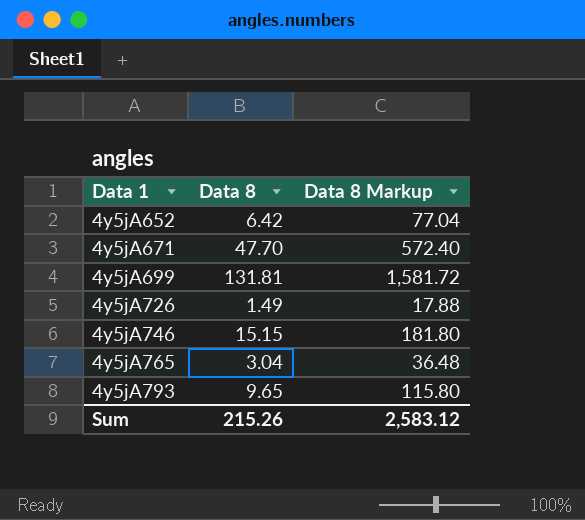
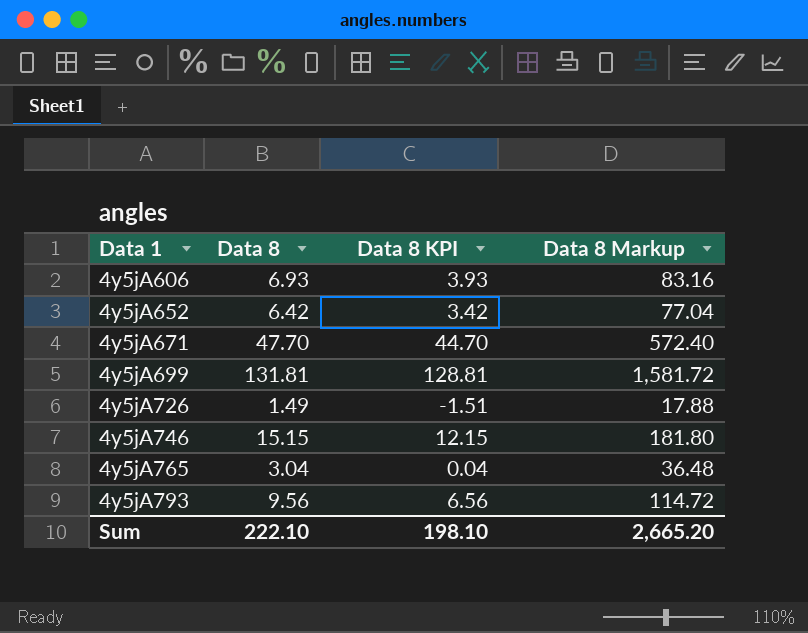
column Data 8 KPI | formula: none -> [Data 8] - 3
row 4y5jA606: none -> 6.93 | 3.93 | 83.16
4y5jA793 | Data 8: 9.65 -> 9.56
4y5jA793 | Data 8 Markup: 115.80 -> 114.72
Sum | Data 8: 215.26 -> 222.10
Sum | Data 8 Markup: 2,583.12 -> 2,665.20

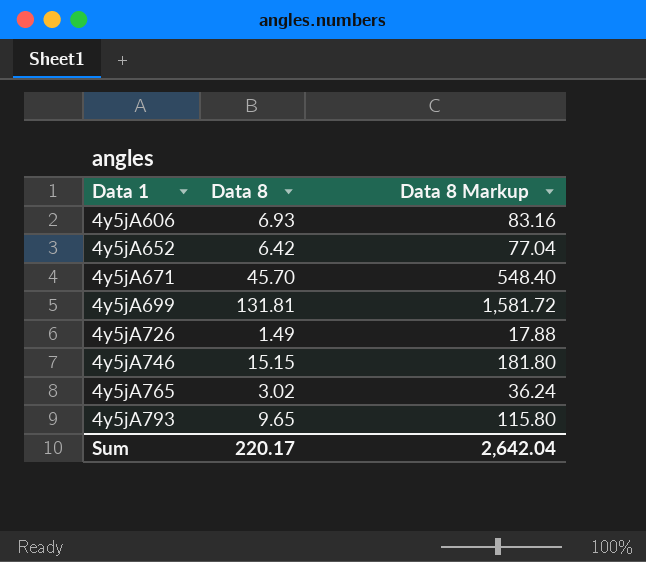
column Data 8 KPI | formula: [Data 8] - 3 -> none
4y5jA671 | Data 8: 47.70 -> 45.70
4y5jA671 | Data 8 Markup: 572.40 -> 548.40
4y5jA765 | Data 8: 3.04 -> 3.02
4y5jA765 | Data 8 Markup: 36.48 -> 36.24
4y5jA793 | Data 8: 9.56 -> 9.65
4y5jA793 | Data 8 Markup: 114.72 -> 115.80
Sum | Data 8: 222.10 -> 220.17
Sum | Data 8 Markup: 2,665.20 -> 2,642.04

